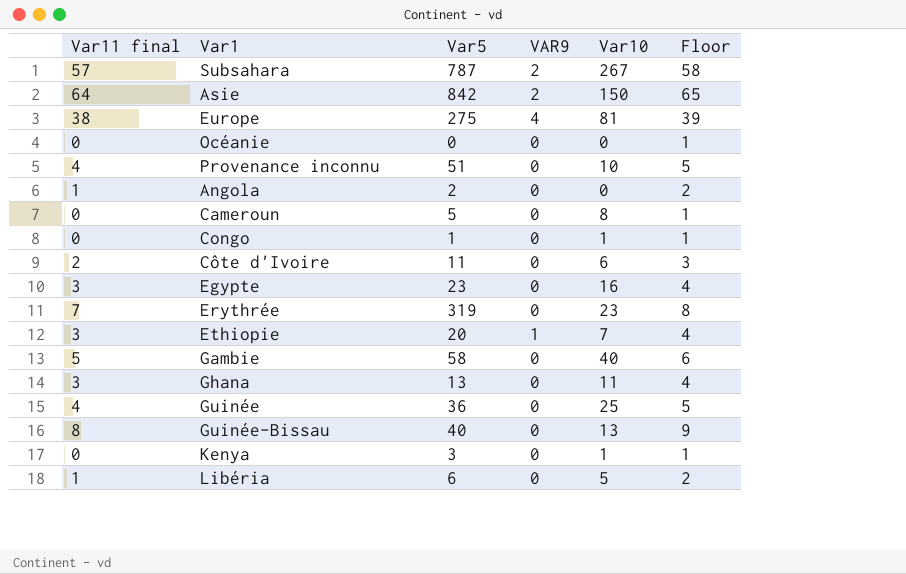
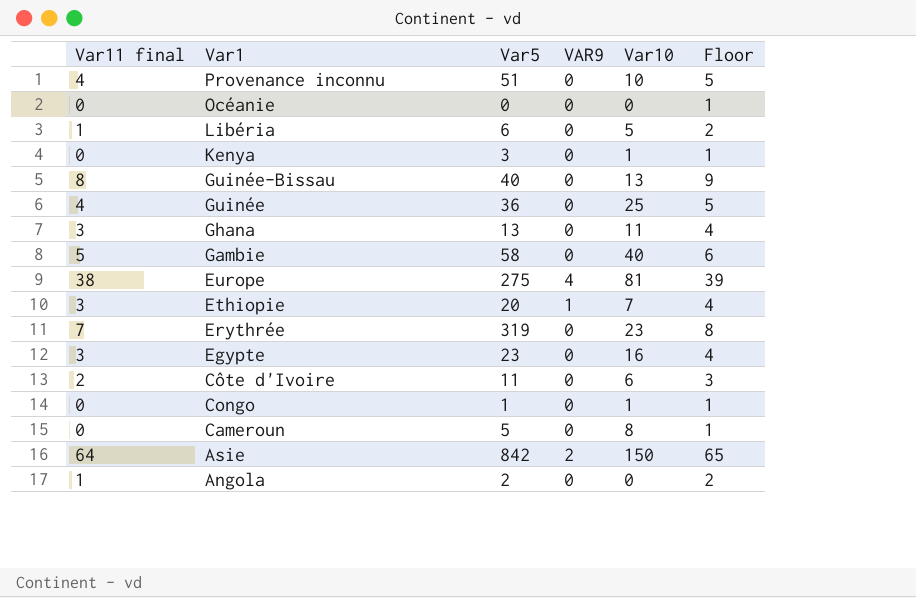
row order: none -> Var1 descending
row Subsahara: 57 | 787 | 2 | 267 | 58 -> none

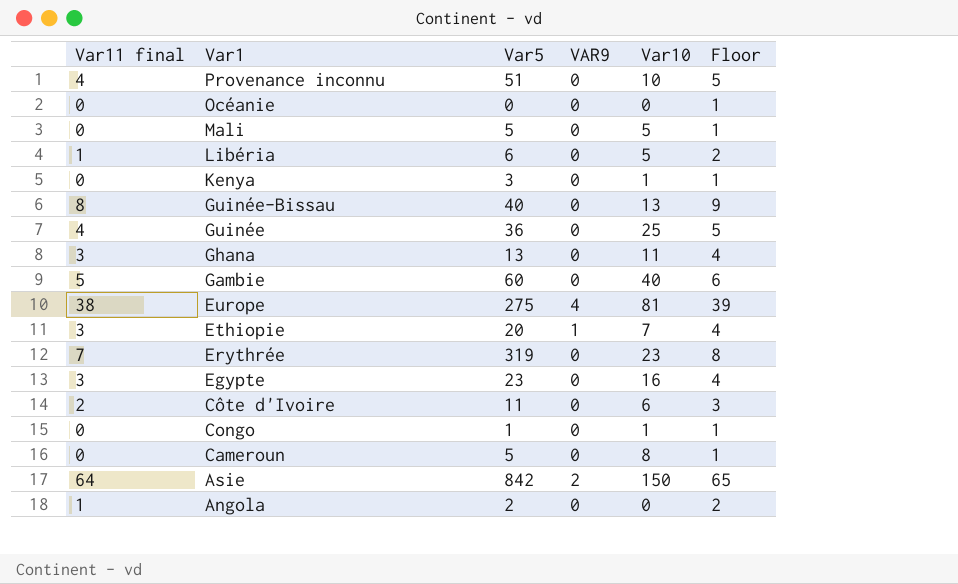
row Mali: none -> 0 | 5 | 0 | 5 | 1
Gambie | Var5: 58 -> 60

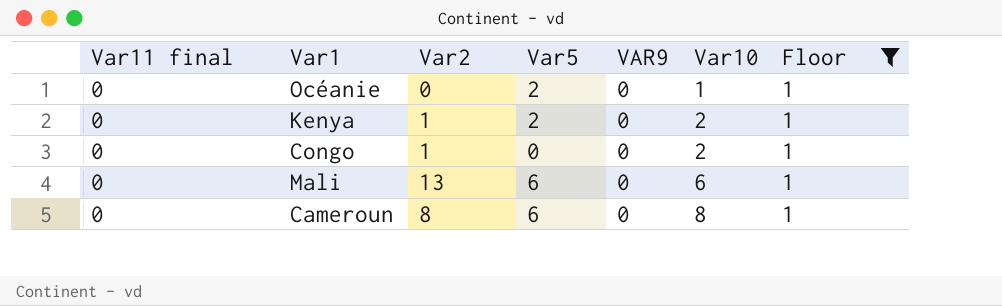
filter: none -> Floor = 1
row order: Var1 descending -> Var10 ascending
column Var2 | position: none -> 3
Océanie | Var5: 0 -> 2
Océanie | Var10: 0 -> 1
Kenya | Var5: 3 -> 2
Kenya | Var10: 1 -> 2
Congo | Var5: 1 -> 0
Congo | Var10: 1 -> 2
Mali | Var5: 5 -> 6
Mali | Var10: 5 -> 6
Cameroun | Var5: 5 -> 6

